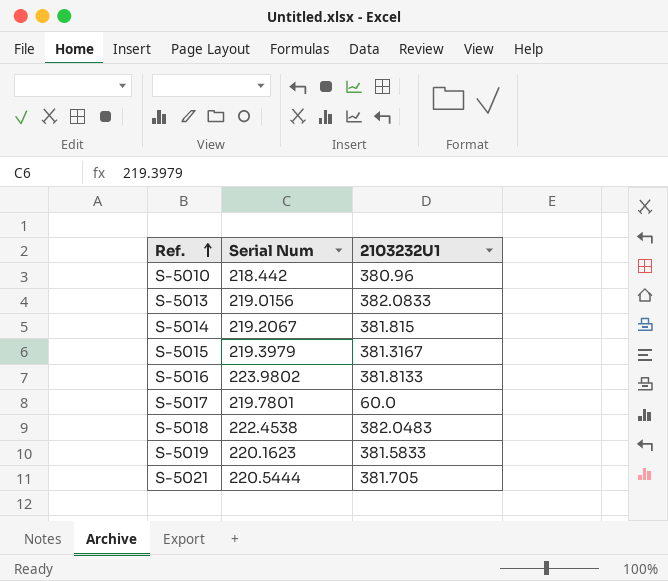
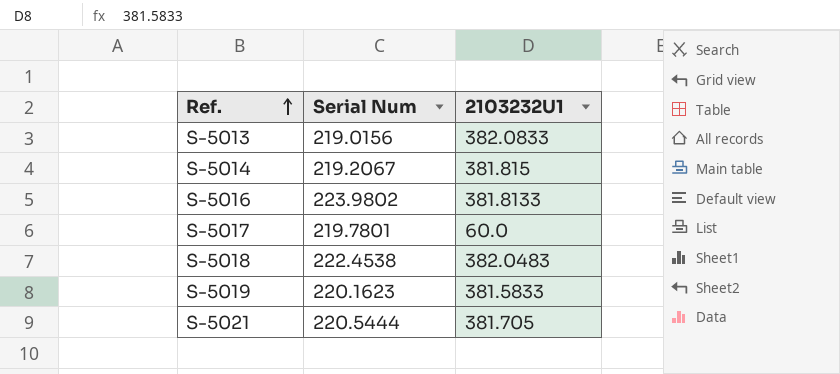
row S-5010: 218.442 | 380.96 -> none
row S-5015: 219.3979 | 381.3167 -> none

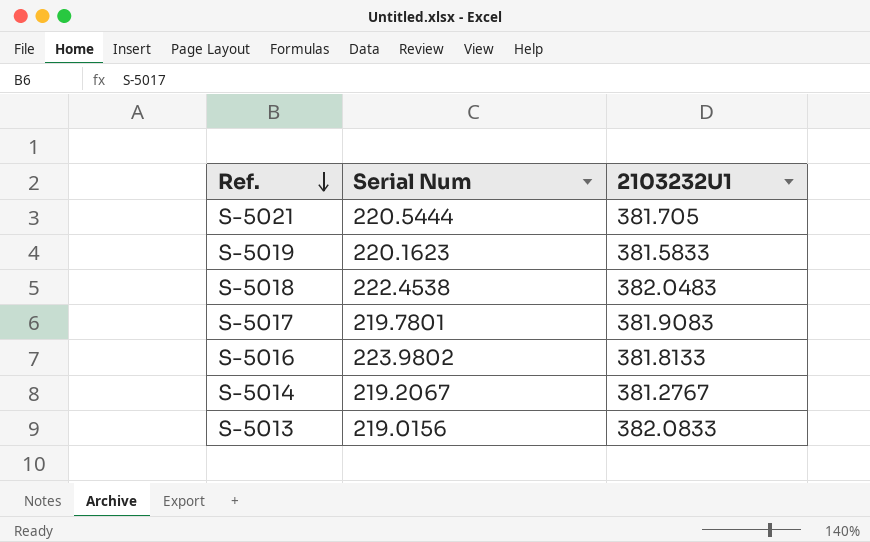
row order: Ref. ascending -> Ref. descending
S-5017 | 2103232U1: 60.0 -> 381.9083
S-5014 | 2103232U1: 381.815 -> 381.2767

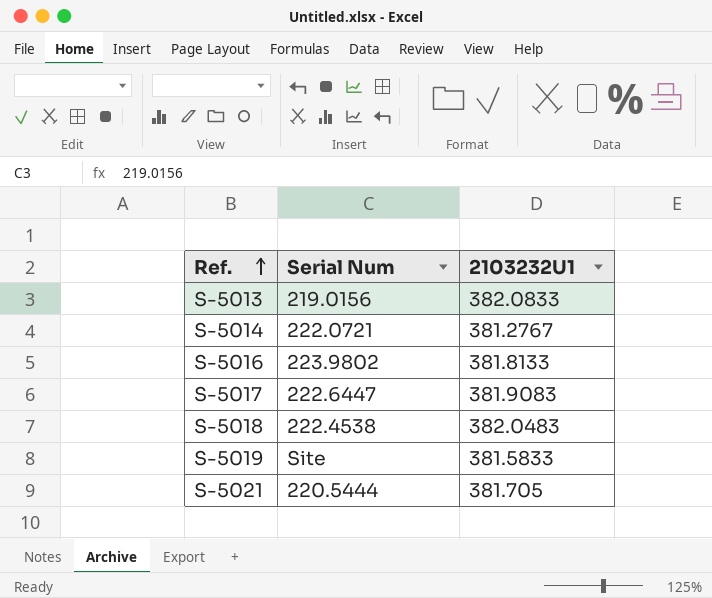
row order: Ref. descending -> Ref. ascending
S-5014 | Serial Num: 219.2067 -> 222.0721
S-5017 | Serial Num: 219.7801 -> 222.6447
S-5019 | Serial Num: 220.1623 -> Site

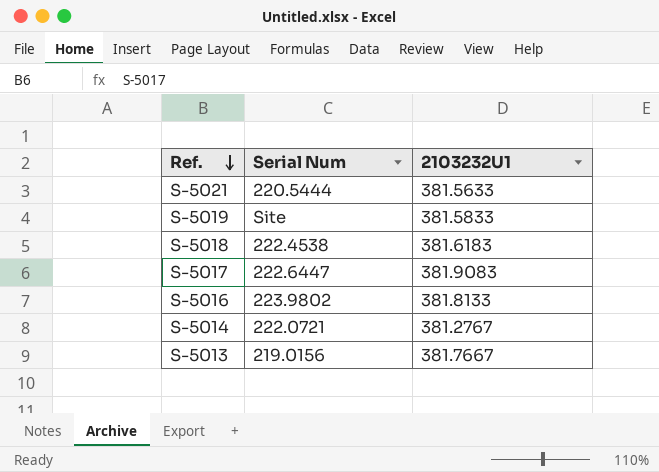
row order: Ref. ascending -> Ref. descending
S-5021 | 2103232U1: 381.705 -> 381.5633
S-5018 | 2103232U1: 382.0483 -> 381.6183
S-5013 | 2103232U1: 382.0833 -> 381.7667

